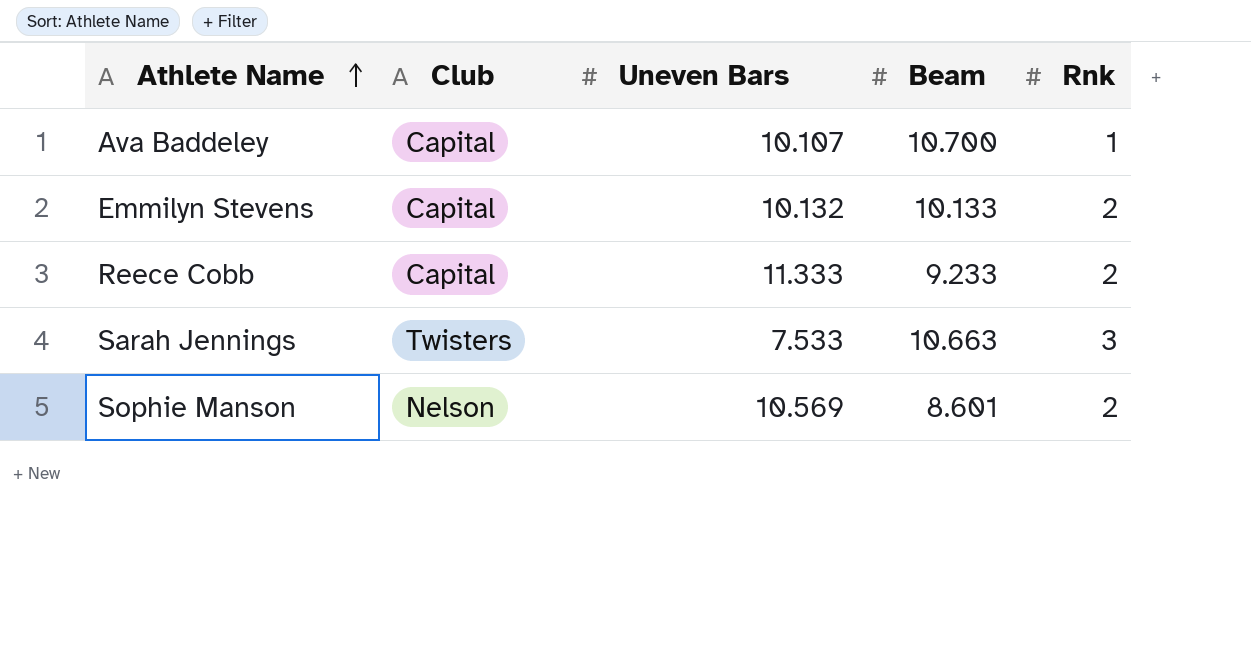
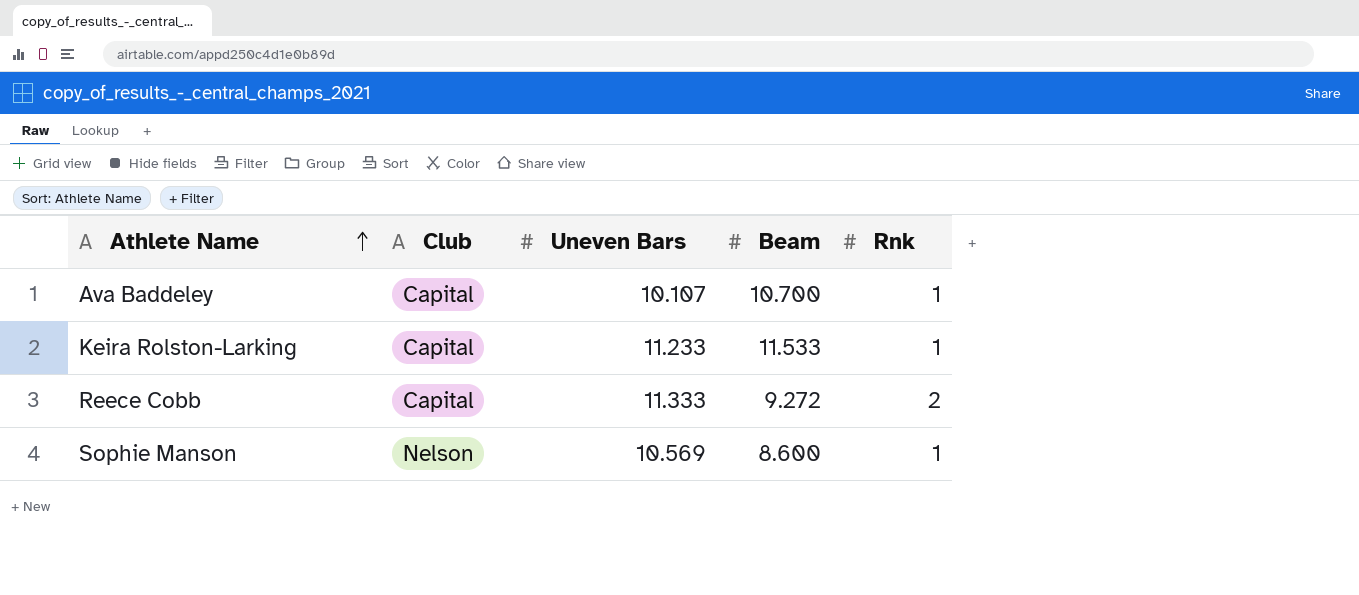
row Emmilyn Stevens: Capital | 10.132 | 10.133 | 2 -> none
row Sarah Jennings: Twisters | 7.533 | 10.663 | 3 -> none
row Keira Rolston-Larking: none -> Capital | 11.233 | 11.533 | 1
Reece Cobb | Beam: 9.233 -> 9.272
Sophie Manson | Beam: 8.601 -> 8.600
Sophie Manson | Rnk: 2 -> 1

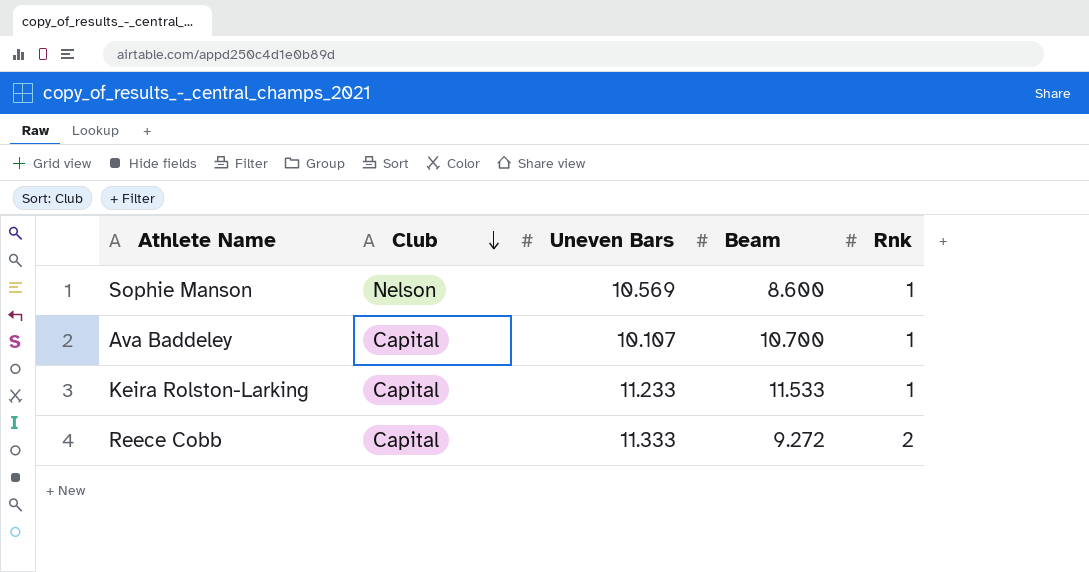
row order: Athlete Name ascending -> Club descending

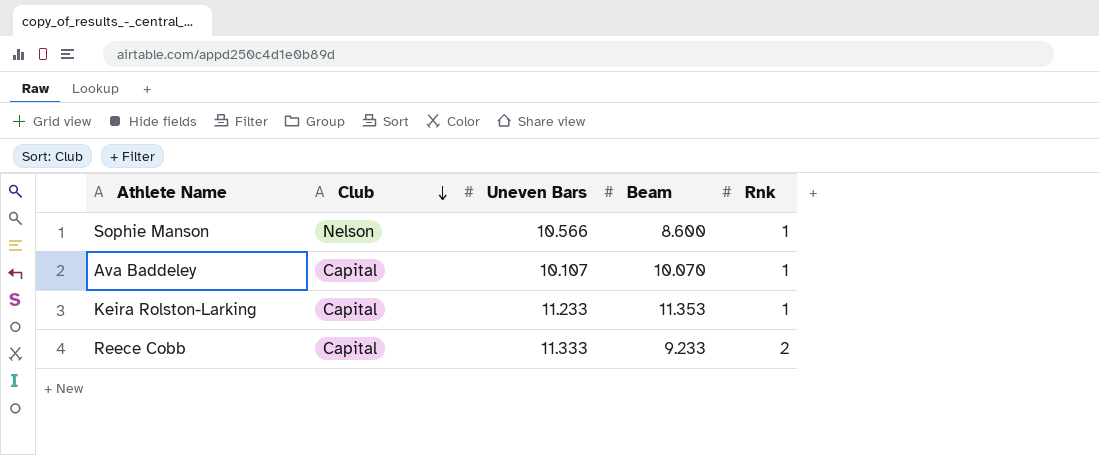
Sophie Manson | Uneven Bars: 10.569 -> 10.566
Ava Baddeley | Beam: 10.700 -> 10.070
Keira Rolston-Larking | Beam: 11.533 -> 11.353
Reece Cobb | Beam: 9.272 -> 9.233

